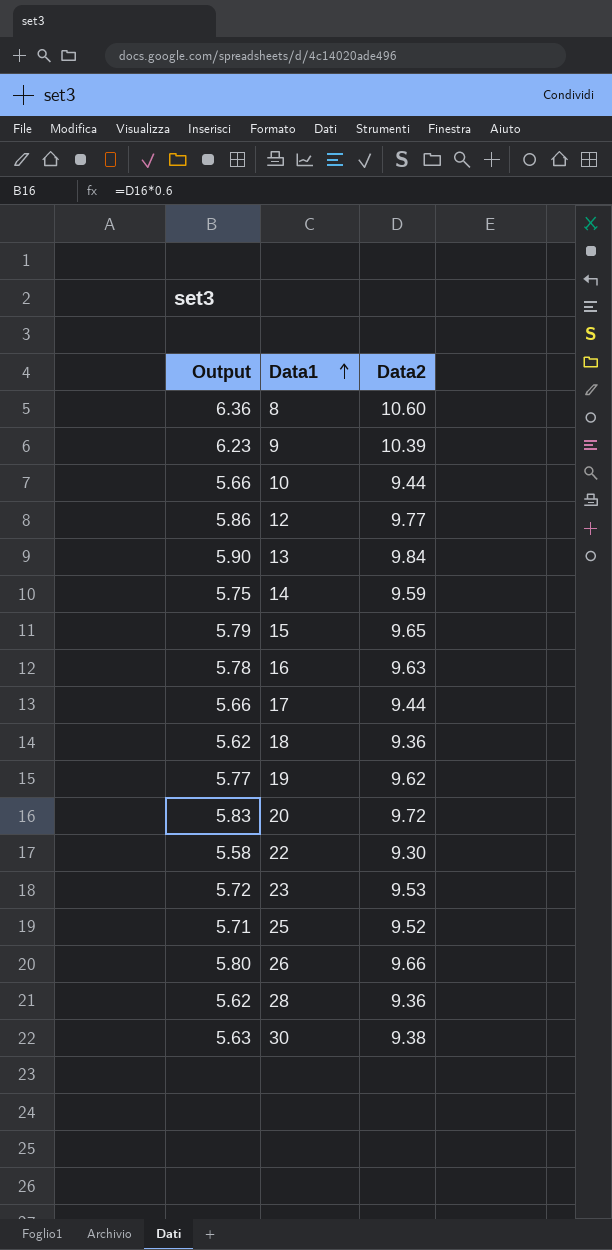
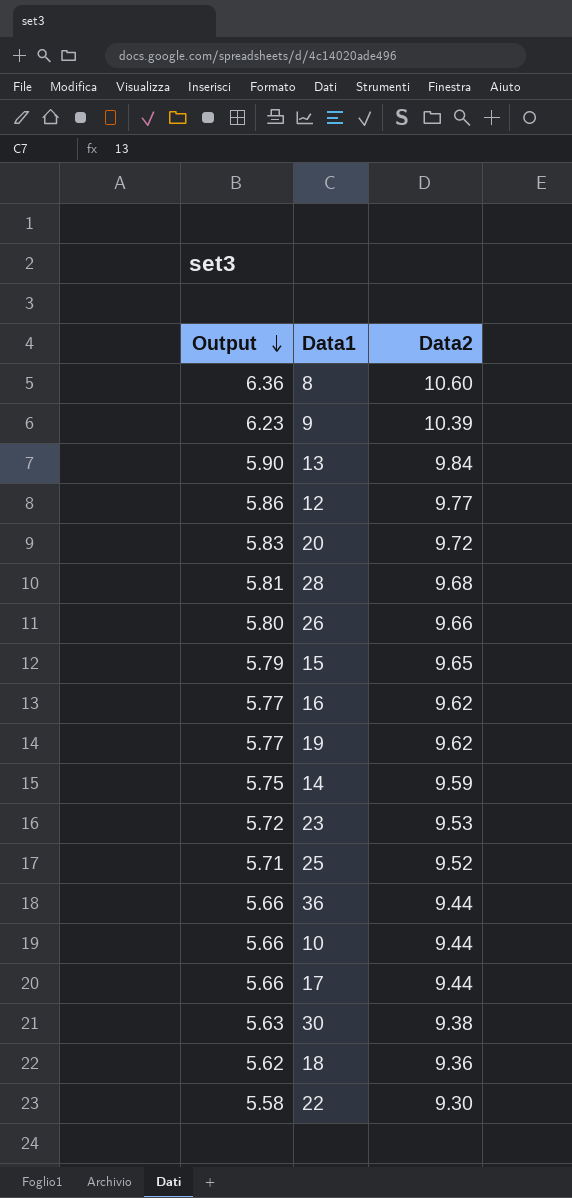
row order: Data1 ascending -> Output descending
28 | Output: 5.62 -> 5.81
28 | Data2: 9.36 -> 9.68
16 | Output: 5.78 -> 5.77
16 | Data2: 9.63 -> 9.62
row 36: none -> 5.66 | 9.44

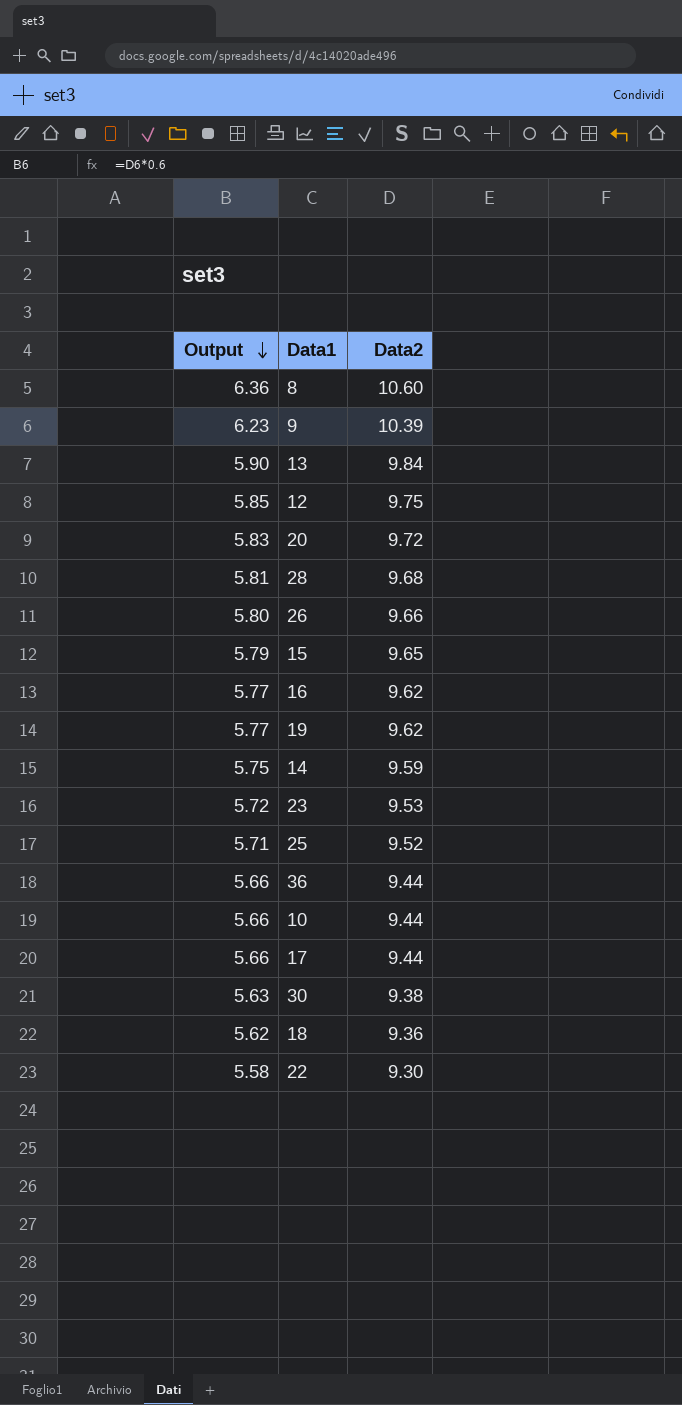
12 | Output: 5.86 -> 5.85
12 | Data2: 9.77 -> 9.75

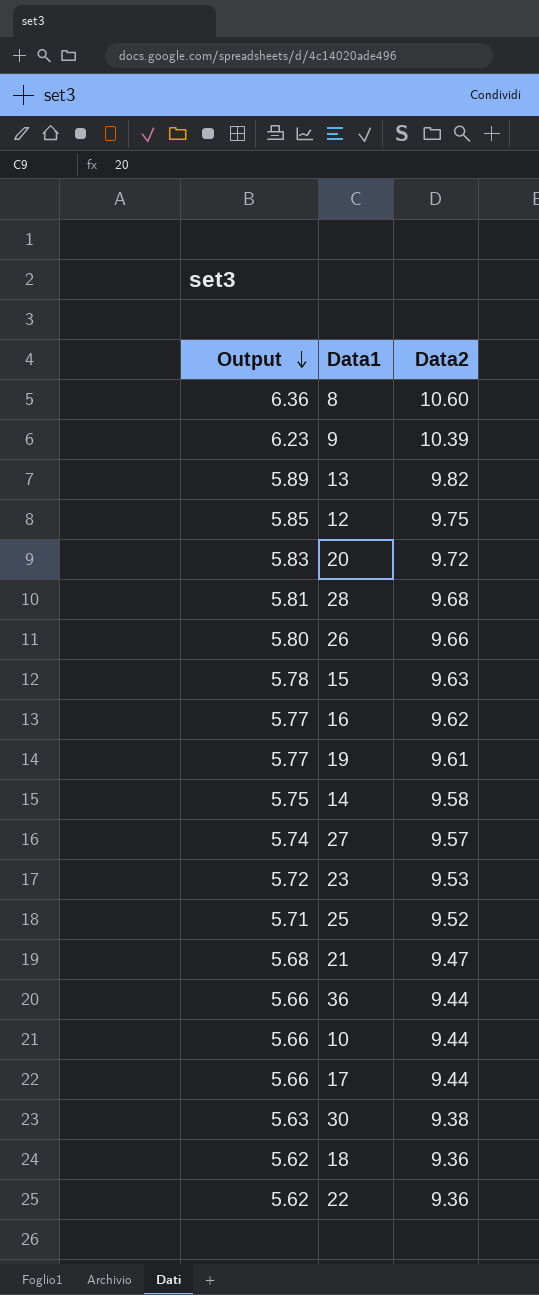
13 | Output: 5.90 -> 5.89
13 | Data2: 9.84 -> 9.82
15 | Output: 5.79 -> 5.78
15 | Data2: 9.65 -> 9.63
19 | Data2: 9.62 -> 9.61
14 | Data2: 9.59 -> 9.58
row 27: none -> 5.74 | 9.57
row 21: none -> 5.68 | 9.47
22 | Output: 5.58 -> 5.62
22 | Data2: 9.30 -> 9.36

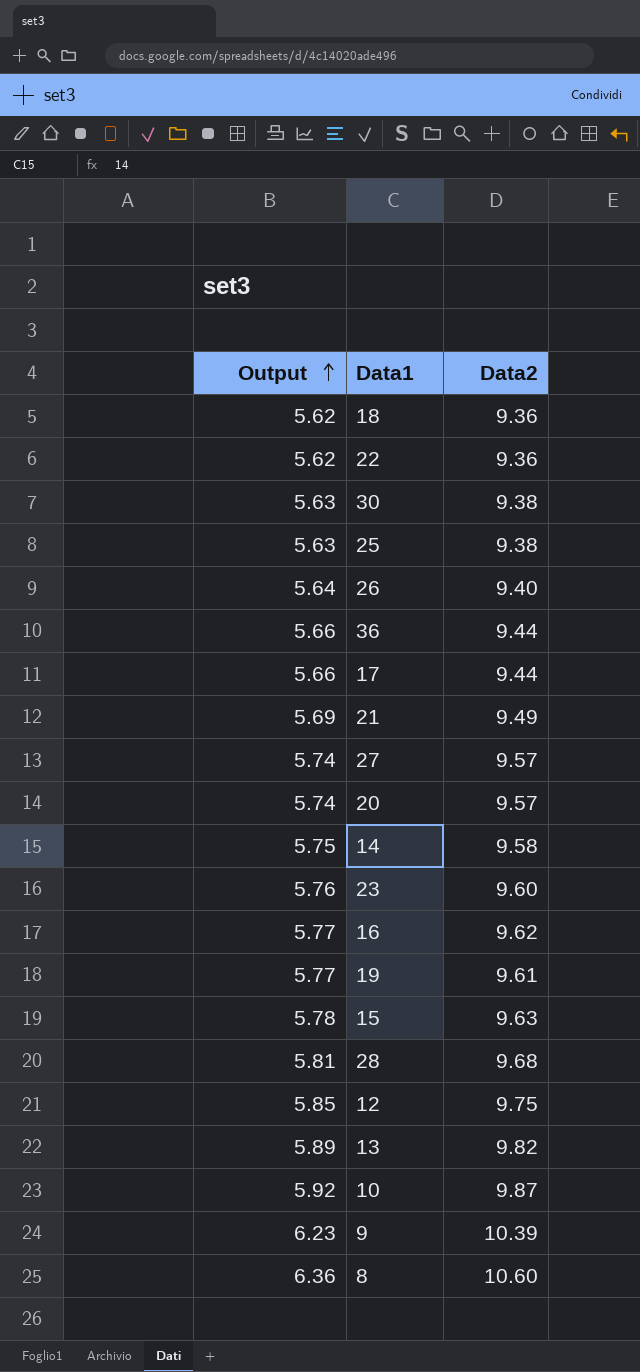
row order: Output descending -> Output ascending
25 | Output: 5.71 -> 5.63
25 | Data2: 9.52 -> 9.38
26 | Output: 5.80 -> 5.64
26 | Data2: 9.66 -> 9.40
21 | Output: 5.68 -> 5.69
21 | Data2: 9.47 -> 9.49
20 | Output: 5.83 -> 5.74
20 | Data2: 9.72 -> 9.57
23 | Output: 5.72 -> 5.76
23 | Data2: 9.53 -> 9.60
10 | Output: 5.66 -> 5.92
10 | Data2: 9.44 -> 9.87

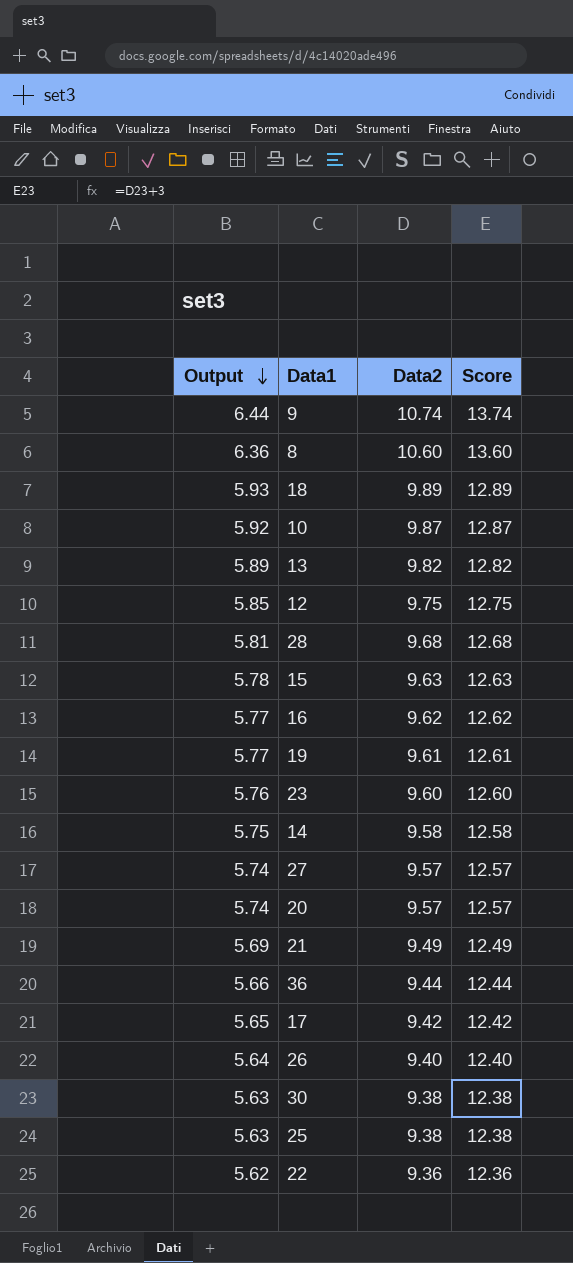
row order: Output ascending -> Output descending
column Score | formula: none -> [Data2] + 3
9 | Output: 6.23 -> 6.44
9 | Data2: 10.39 -> 10.74
18 | Output: 5.62 -> 5.93
18 | Data2: 9.36 -> 9.89
17 | Output: 5.66 -> 5.65
17 | Data2: 9.44 -> 9.42

